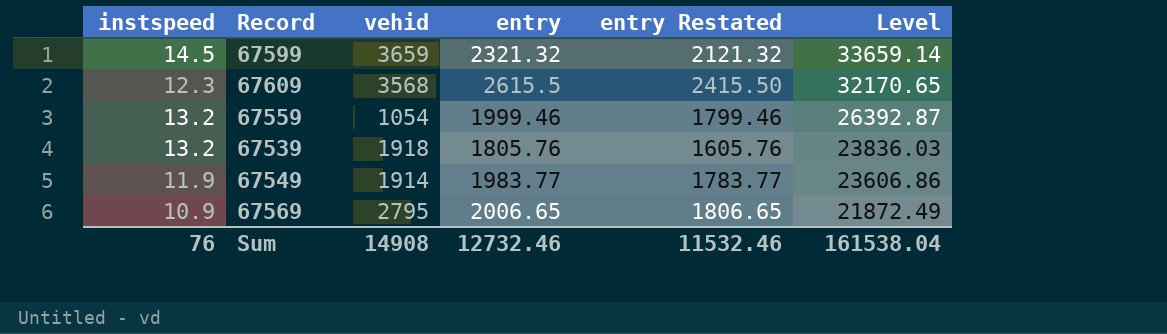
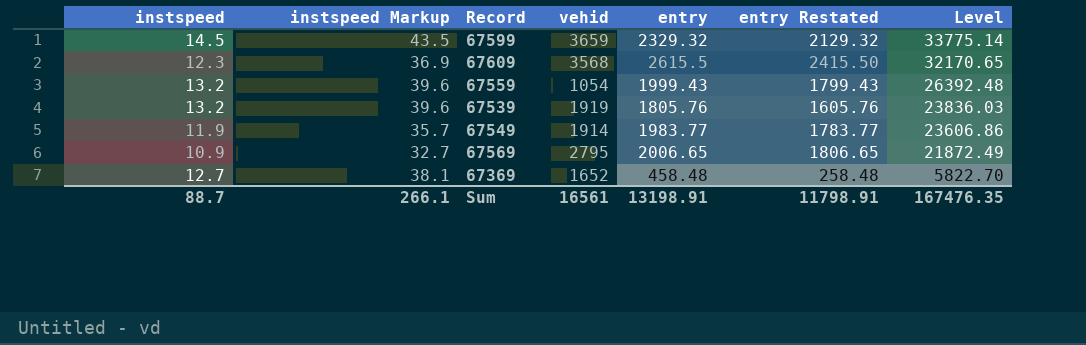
column instspeed Markup | formula: none -> [instspeed] * 3
67599 | entry: 2321.32 -> 2329.32
67599 | entry Restated: 2121.32 -> 2129.32
67599 | Level: 33659.14 -> 33775.14
67559 | entry: 1999.46 -> 1999.43
67559 | entry Restated: 1799.46 -> 1799.43
67559 | Level: 26392.87 -> 26392.48
67539 | vehid: 1918 -> 1919
row 67369: none -> 12.7 | 38.1 | 1652 | 458.48 | 258.48 | 5822.70
Sum | instspeed: 76 -> 88.7
Sum | vehid: 14908 -> 16561
Sum | entry: 12732.46 -> 13198.91
Sum | entry Restated: 11532.46 -> 11798.91
Sum | Level: 161538.04 -> 167476.35

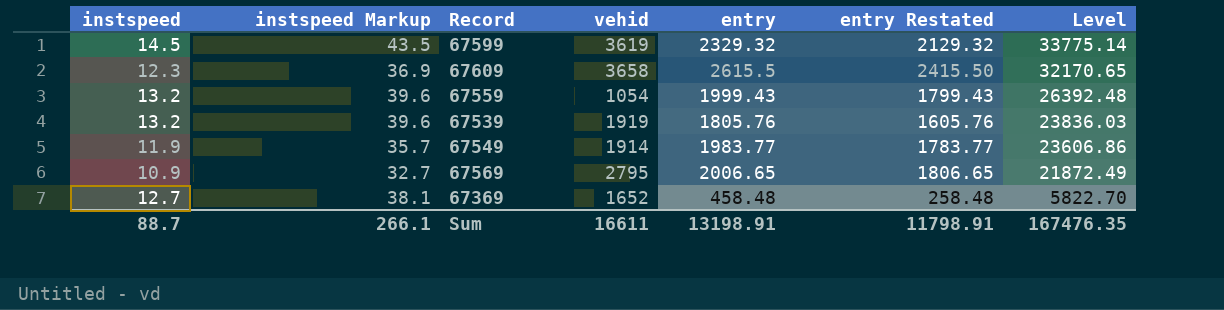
67599 | vehid: 3659 -> 3619
67609 | vehid: 3568 -> 3658
Sum | vehid: 16561 -> 16611

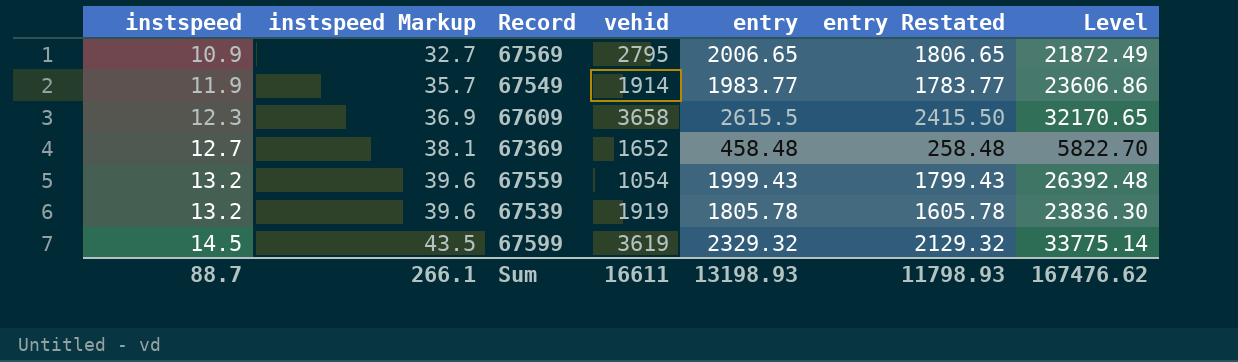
row order: Level descending -> instspeed ascending
67539 | entry: 1805.76 -> 1805.78
67539 | entry Restated: 1605.76 -> 1605.78
67539 | Level: 23836.03 -> 23836.30
Sum | entry: 13198.91 -> 13198.93
Sum | entry Restated: 11798.91 -> 11798.93
Sum | Level: 167476.35 -> 167476.62

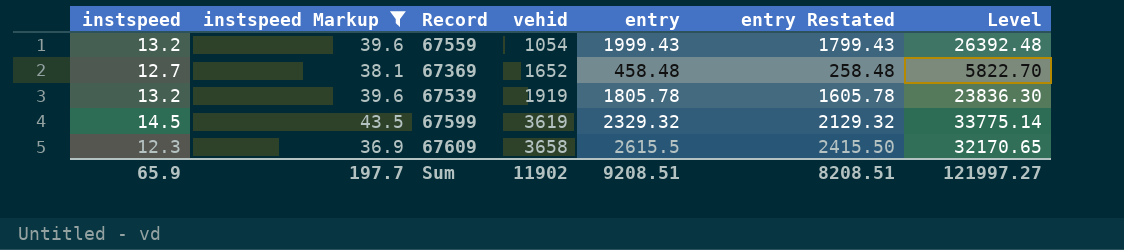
filter: none -> instspeed Markup >= 36.9
row order: instspeed ascending -> vehid ascending
Sum | instspeed: 88.7 -> 65.9
Sum | instspeed Markup: 266.1 -> 197.7
Sum | vehid: 16611 -> 11902
Sum | entry: 13198.93 -> 9208.51
Sum | entry Restated: 11798.93 -> 8208.51
Sum | Level: 167476.62 -> 121997.27

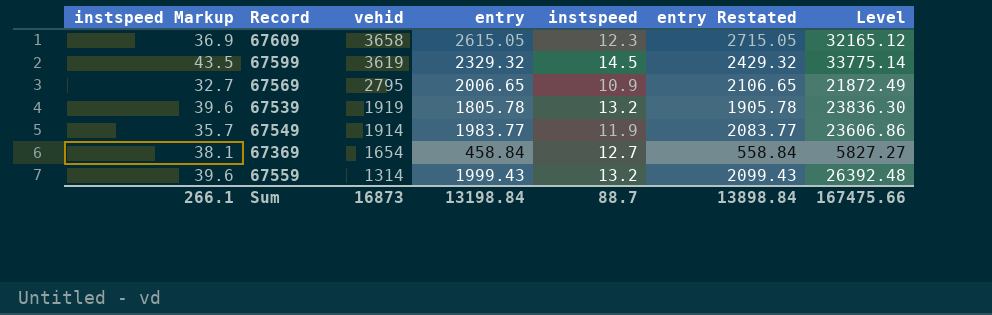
filter: instspeed Markup >= 36.9 -> none
row order: vehid ascending -> vehid descending
column instspeed | position: 1 -> 5
column entry Restated | formula: [entry] - 200 -> [entry] + 100
67609 | entry: 2615.5 -> 2615.05
67609 | Level: 32170.65 -> 32165.12
67369 | vehid: 1652 -> 1654
67369 | entry: 458.48 -> 458.84
67369 | Level: 5822.70 -> 5827.27
67559 | vehid: 1054 -> 1314
Sum | instspeed Markup: 197.7 -> 266.1
Sum | vehid: 11902 -> 16873
Sum | entry: 9208.51 -> 13198.84
Sum | instspeed: 65.9 -> 88.7
Sum | entry Restated: 8208.51 -> 13898.84
Sum | Level: 121997.27 -> 167475.66

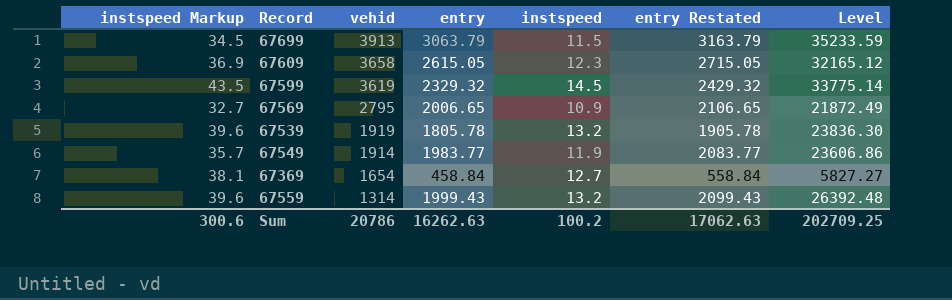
row 67699: none -> 34.5 | 3913 | 3063.79 | 11.5 | 3163.79 | 35233.59
Sum | instspeed Markup: 266.1 -> 300.6
Sum | vehid: 16873 -> 20786
Sum | entry: 13198.84 -> 16262.63
Sum | instspeed: 88.7 -> 100.2
Sum | entry Restated: 13898.84 -> 17062.63
Sum | Level: 167475.66 -> 202709.25

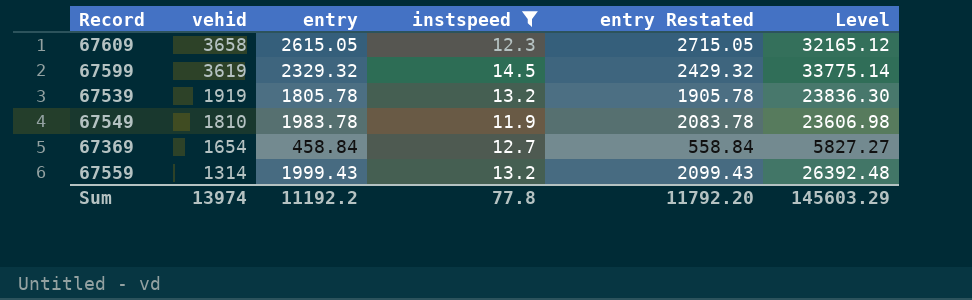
filter: none -> instspeed >= 11.9
column instspeed Markup | formula: [instspeed] * 3 -> none
67549 | vehid: 1914 -> 1810
67549 | entry: 1983.77 -> 1983.78
67549 | entry Restated: 2083.77 -> 2083.78
67549 | Level: 23606.86 -> 23606.98
Sum | vehid: 20786 -> 13974
Sum | entry: 16262.63 -> 11192.2
Sum | instspeed: 100.2 -> 77.8
Sum | entry Restated: 17062.63 -> 11792.20
Sum | Level: 202709.25 -> 145603.29

